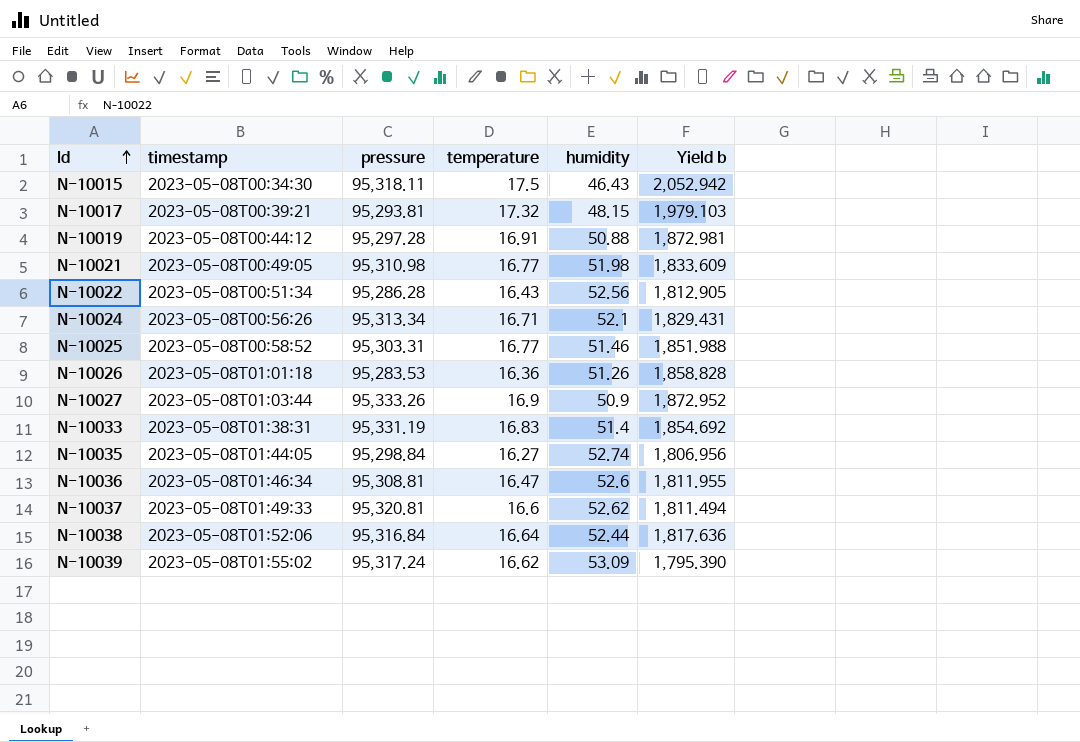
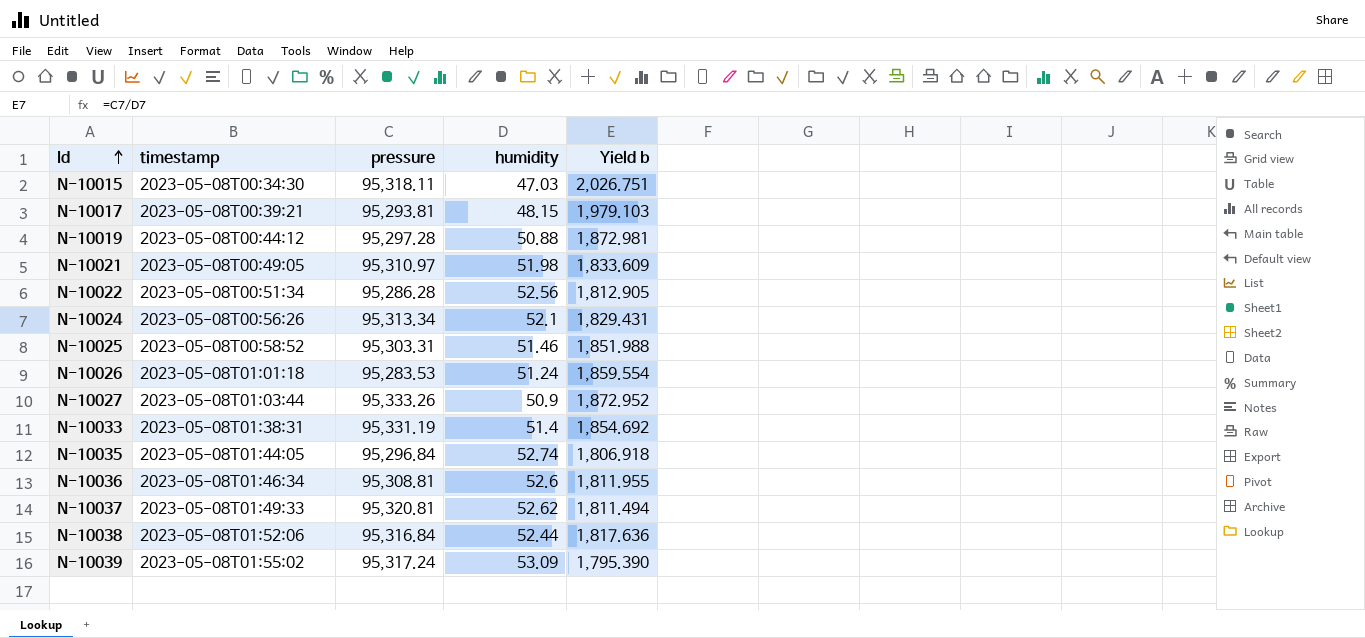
column temperature | position: 4 -> none
N-10015 | humidity: 46.43 -> 47.03
N-10015 | Yield b: 2,052.942 -> 2,026.751
N-10021 | pressure: 95,310.98 -> 95,310.97
N-10026 | humidity: 51.26 -> 51.24
N-10026 | Yield b: 1,858.828 -> 1,859.554
N-10035 | pressure: 95,298.84 -> 95,296.84
N-10035 | Yield b: 1,806.956 -> 1,806.918

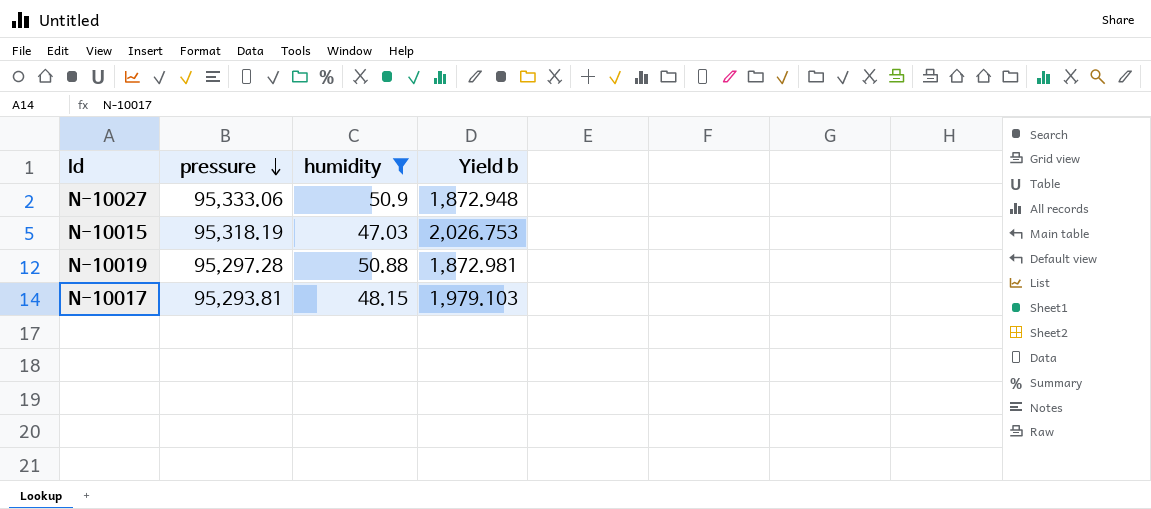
filter: none -> humidity <= 50.9
row order: Id ascending -> pressure descending
column timestamp | position: 2 -> none
N-10027 | pressure: 95,333.26 -> 95,333.06
N-10027 | Yield b: 1,872.952 -> 1,872.948
N-10015 | pressure: 95,318.11 -> 95,318.19
N-10015 | Yield b: 2,026.751 -> 2,026.753

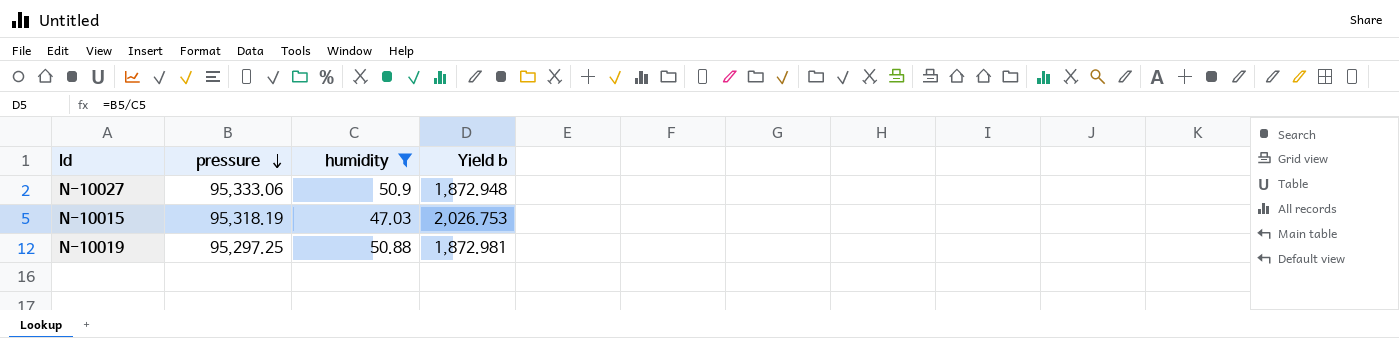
row N-10017: 95,293.81 | 48.15 | 1,979.103 -> none
N-10019 | pressure: 95,297.28 -> 95,297.25

